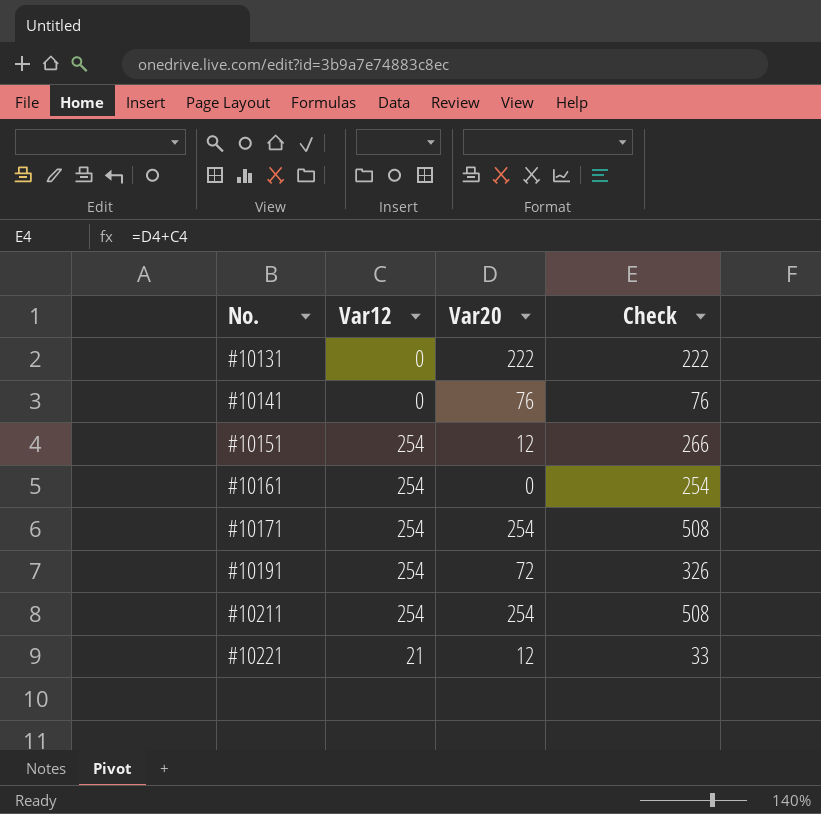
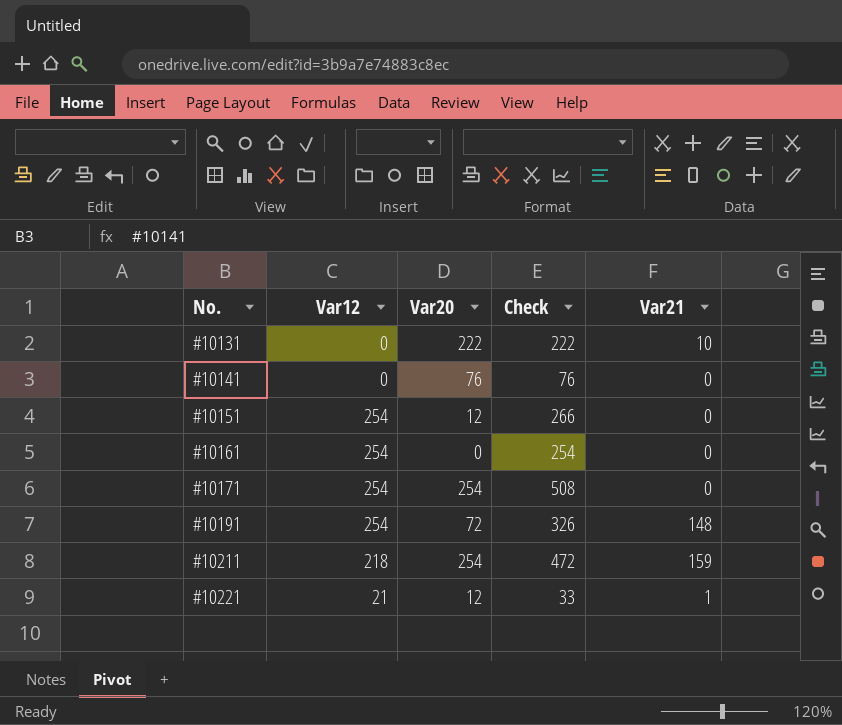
column Var21 | position: none -> 5
#10211 | Var12: 254 -> 218
#10211 | Check: 508 -> 472

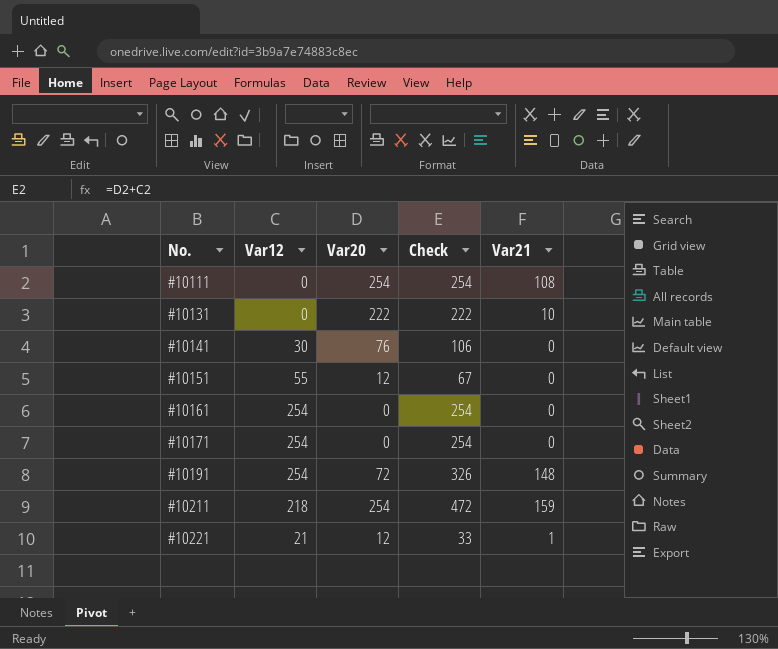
row #10111: none -> 0 | 254 | 254 | 108
#10141 | Var12: 0 -> 30
#10141 | Check: 76 -> 106
#10151 | Var12: 254 -> 55
#10151 | Check: 266 -> 67
#10171 | Var20: 254 -> 0
#10171 | Check: 508 -> 254

